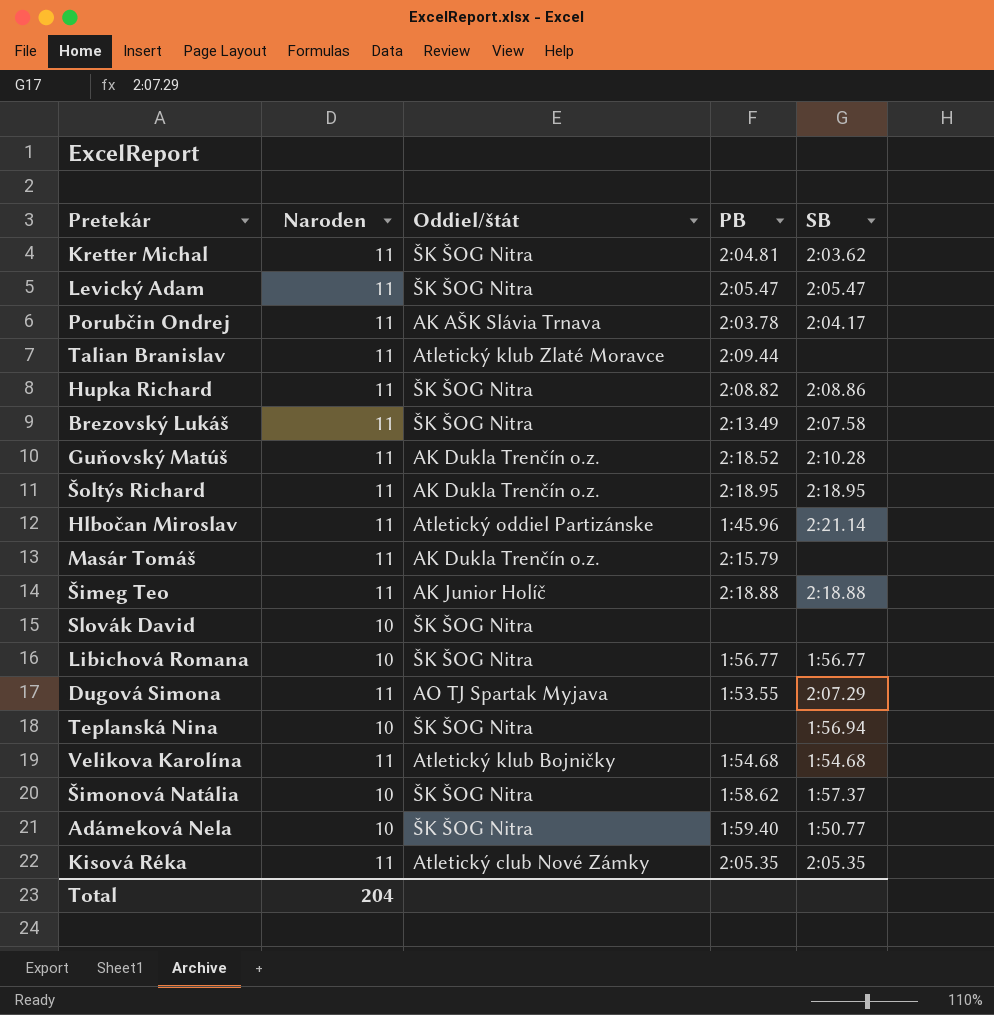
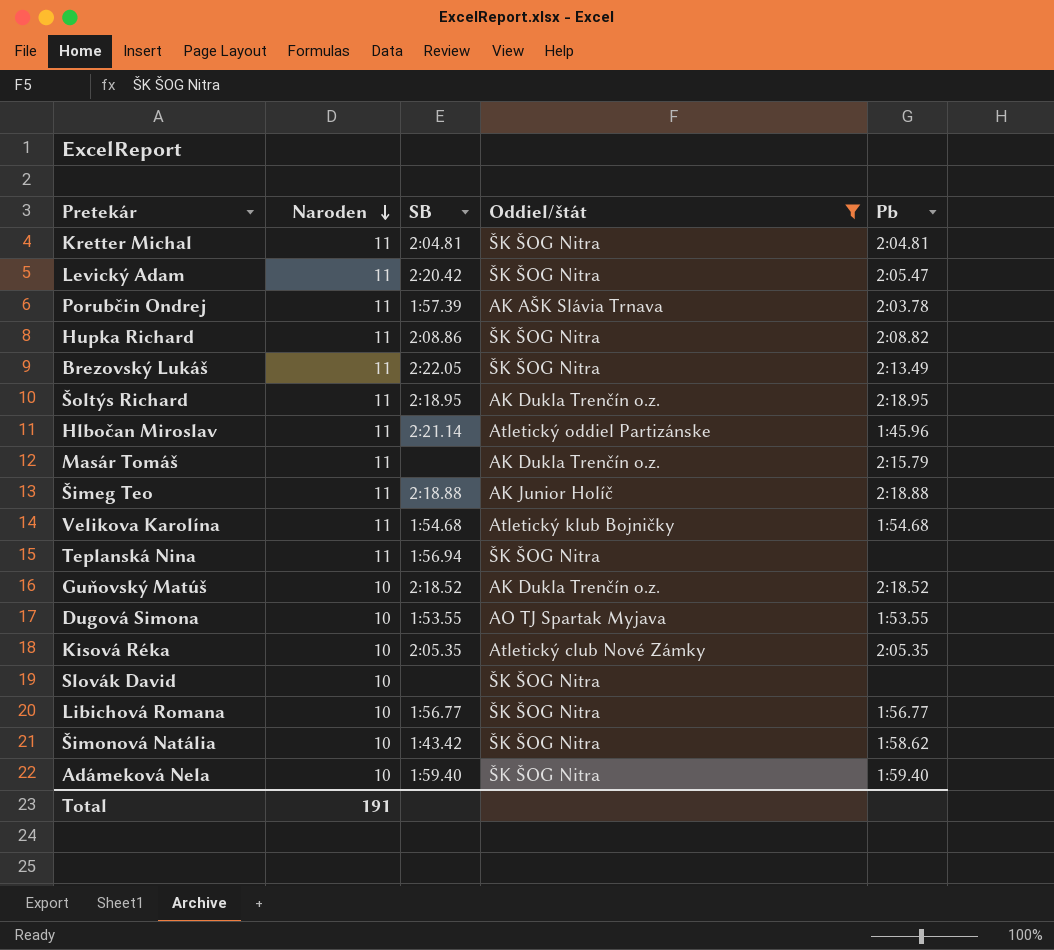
filter: none -> Oddiel/štát != Atletický klub Zlaté Moravce
row order: none -> Naroden descending
column SB | position: 5 -> 3
column name: PB -> Pb
Kretter Michal | SB: 2:03.62 -> 2:04.81
Levický Adam | SB: 2:05.47 -> 2:20.42
Porubčin Ondrej | SB: 2:04.17 -> 1:57.39
Brezovský Lukáš | SB: 2:07.58 -> 2:22.05
Teplanská Nina | Naroden: 10 -> 11
Guňovský Matúš | Naroden: 11 -> 10
Guňovský Matúš | SB: 2:10.28 -> 2:18.52
Dugová Simona | Naroden: 11 -> 10
Dugová Simona | SB: 2:07.29 -> 1:53.55
Kisová Réka | Naroden: 11 -> 10
Šimonová Natália | SB: 1:57.37 -> 1:43.42
Adámeková Nela | SB: 1:50.77 -> 1:59.40
Total | Naroden: 204 -> 191

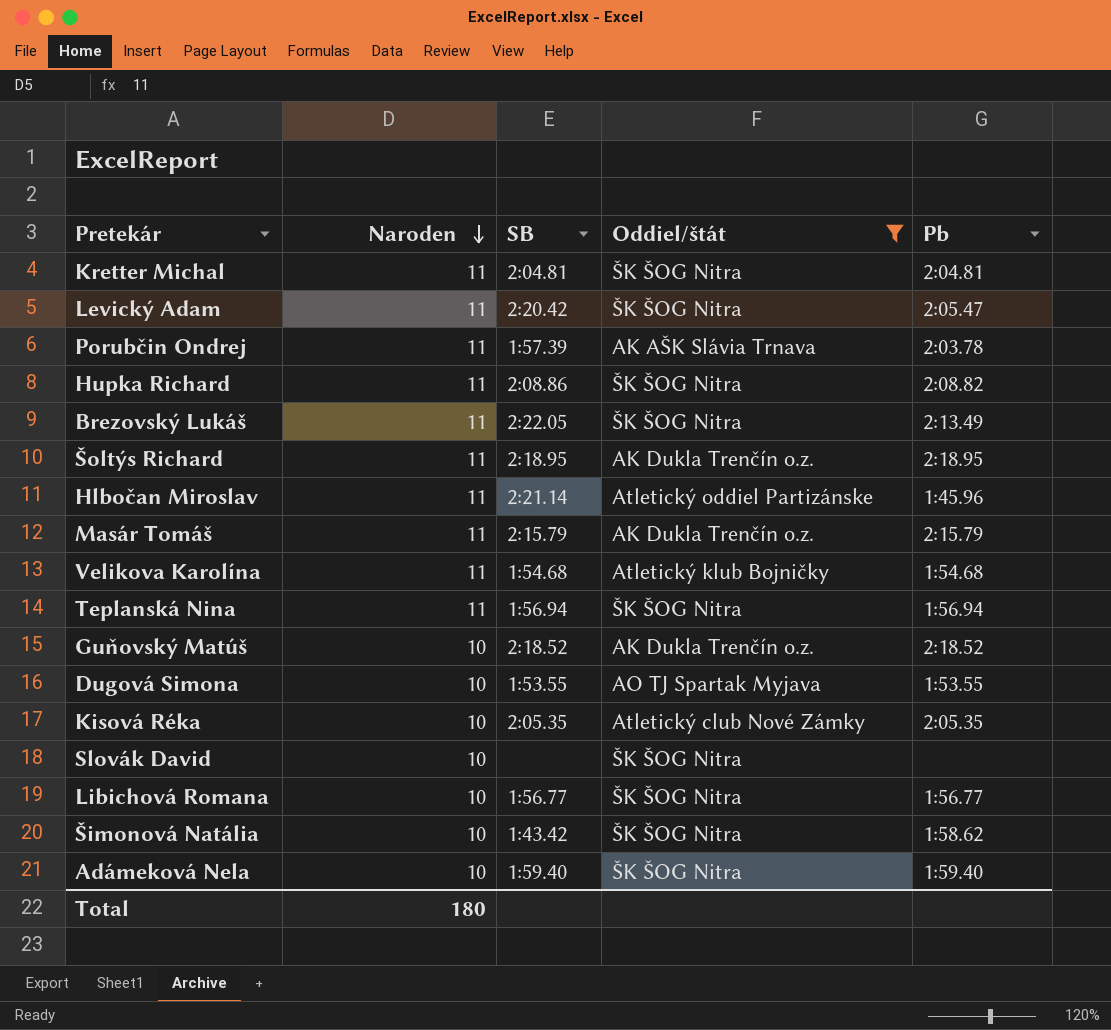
row Šimeg Teo: 11 | 2:18.88 | AK Junior Holíč | 2:18.88 -> none
Masár Tomáš | SB: none -> 2:15.79
Teplanská Nina | Pb: none -> 1:56.94
Total | Naroden: 191 -> 180

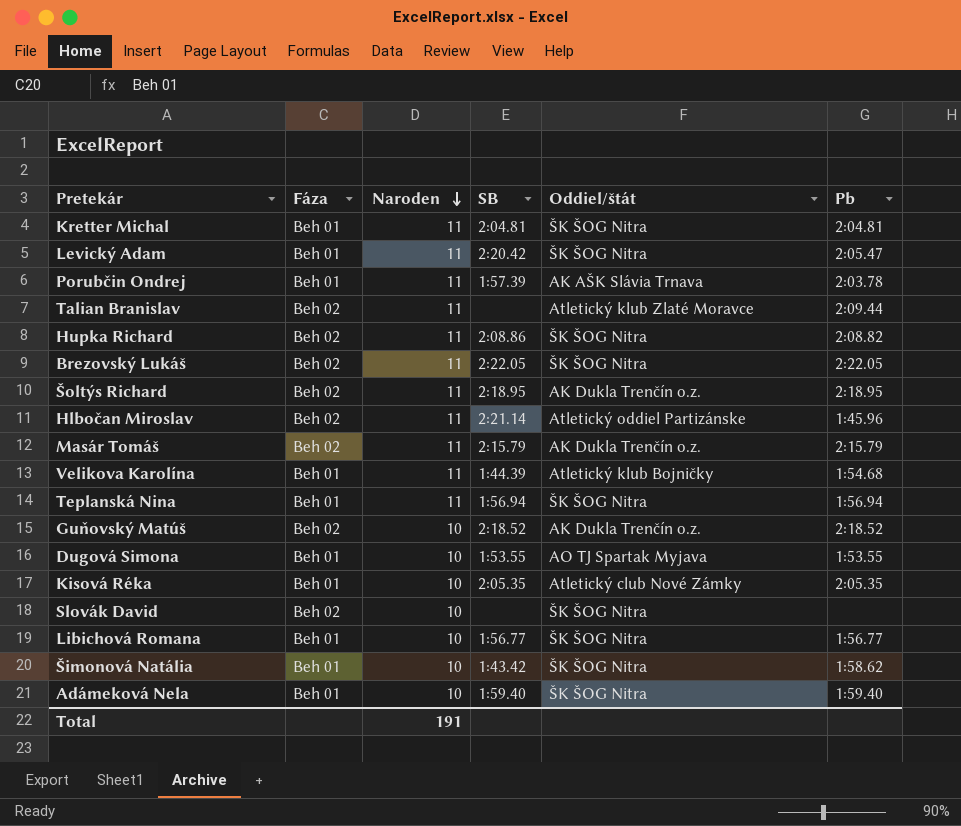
filter: Oddiel/štát != Atletický klub Zlaté Moravce -> none
column Fáza | position: none -> 2
Brezovský Lukáš | Pb: 2:13.49 -> 2:22.05
Velikova Karolína | SB: 1:54.68 -> 1:44.39
Total | Naroden: 180 -> 191

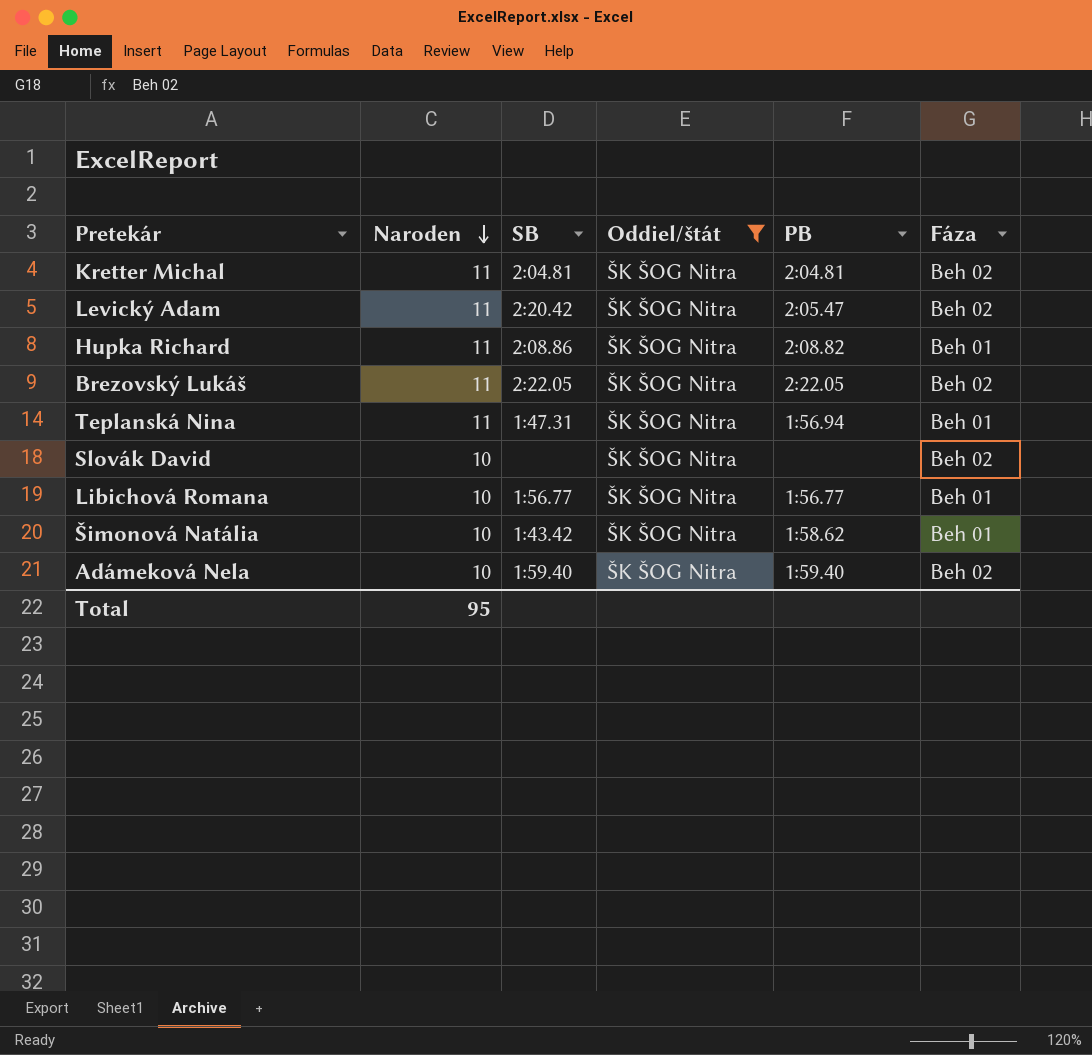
filter: none -> Oddiel/štát = ŠK ŠOG Nitra
column name: Pb -> PB
column Fáza | position: 2 -> 6
Kretter Michal | Fáza: Beh 01 -> Beh 02
Levický Adam | Fáza: Beh 01 -> Beh 02
Hupka Richard | Fáza: Beh 02 -> Beh 01
Teplanská Nina | SB: 1:56.94 -> 1:47.31
Adámeková Nela | Fáza: Beh 01 -> Beh 02
Total | Naroden: 191 -> 95

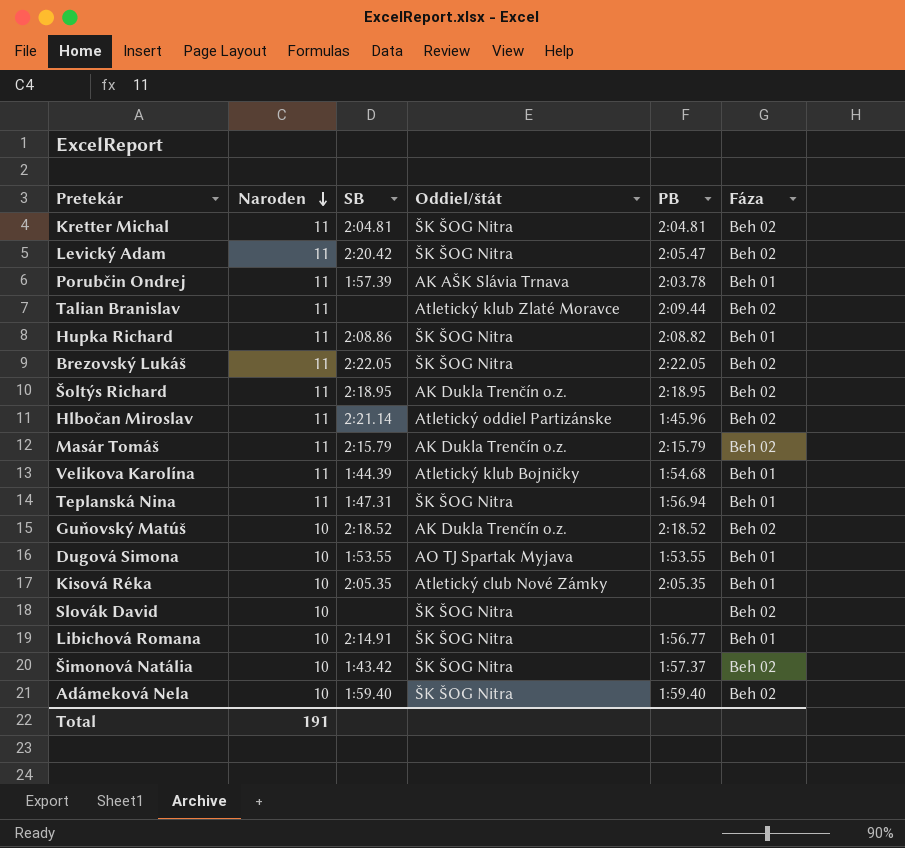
filter: Oddiel/štát = ŠK ŠOG Nitra -> none
Libichová Romana | SB: 1:56.77 -> 2:14.91
Šimonová Natália | PB: 1:58.62 -> 1:57.37
Šimonová Natália | Fáza: Beh 01 -> Beh 02
Total | Naroden: 95 -> 191

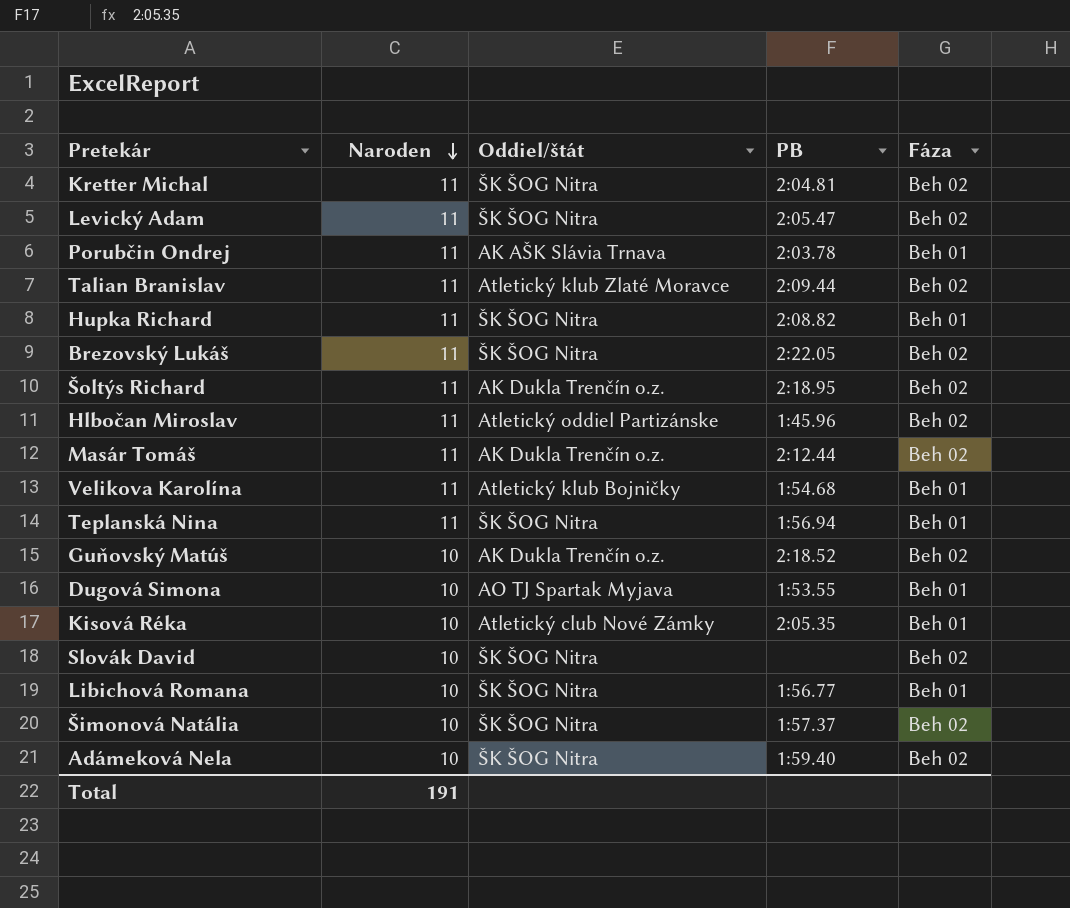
column SB | position: 3 -> none
Masár Tomáš | PB: 2:15.79 -> 2:12.44

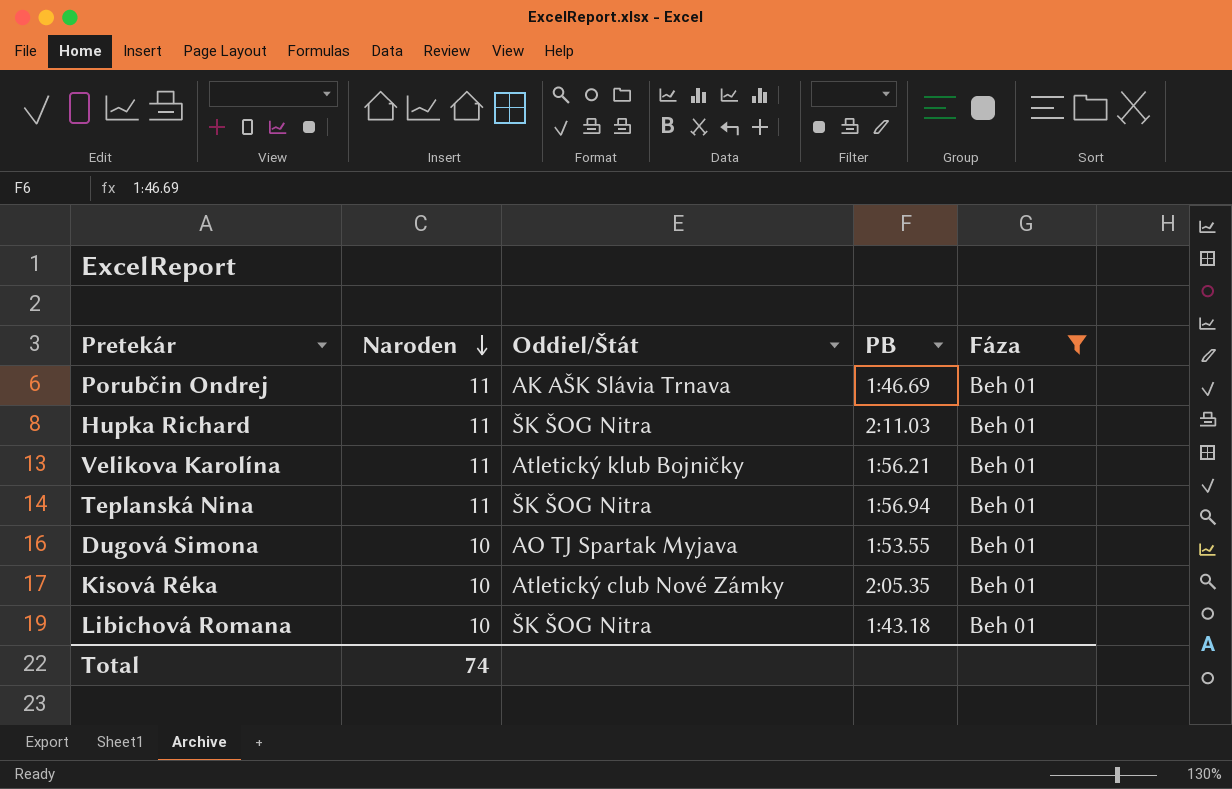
filter: none -> Fáza = Beh 01
column name: Oddiel/štát -> Oddiel/Štát
Porubčin Ondrej | PB: 2:03.78 -> 1:46.69
Hupka Richard | PB: 2:08.82 -> 2:11.03
Velikova Karolína | PB: 1:54.68 -> 1:56.21
Libichová Romana | PB: 1:56.77 -> 1:43.18
Total | Naroden: 191 -> 74

